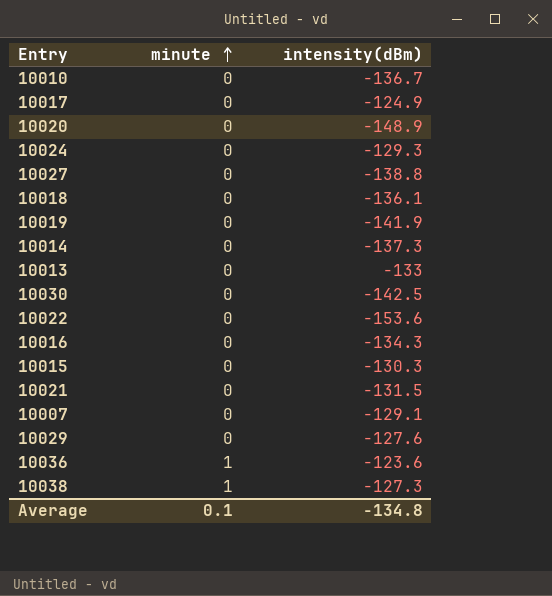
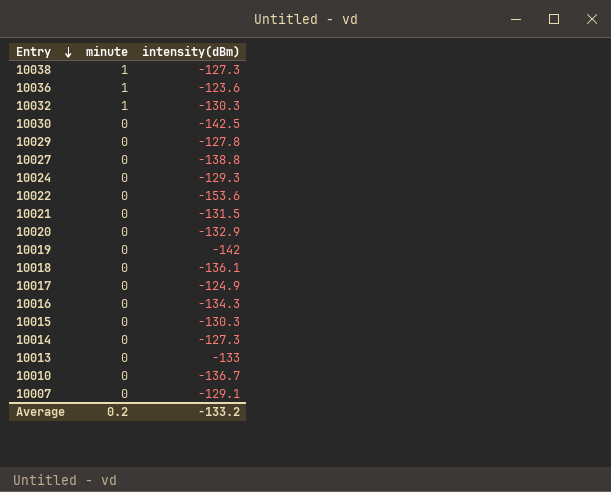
row order: minute ascending -> Entry descending
row 10032: none -> 1 | -130.3
10029 | intensity(dBm): -127.6 -> -127.8
10020 | intensity(dBm): -148.9 -> -132.9
10019 | intensity(dBm): -141.9 -> -142
10014 | intensity(dBm): -137.3 -> -127.3
Average | minute: 0.1 -> 0.2
Average | intensity(dBm): -134.8 -> -133.2

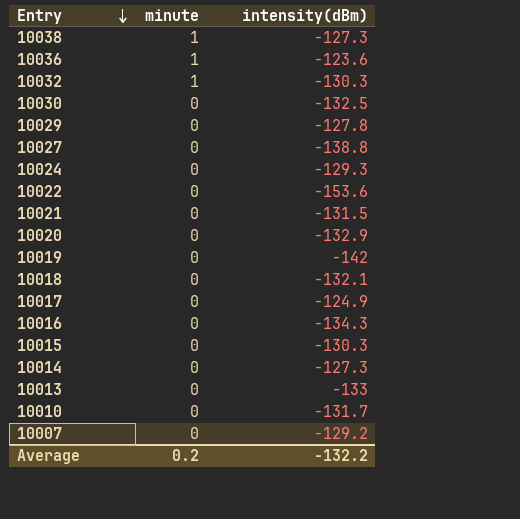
10030 | intensity(dBm): -142.5 -> -132.5
10018 | intensity(dBm): -136.1 -> -132.1
10010 | intensity(dBm): -136.7 -> -131.7
10007 | intensity(dBm): -129.1 -> -129.2
Average | intensity(dBm): -133.2 -> -132.2

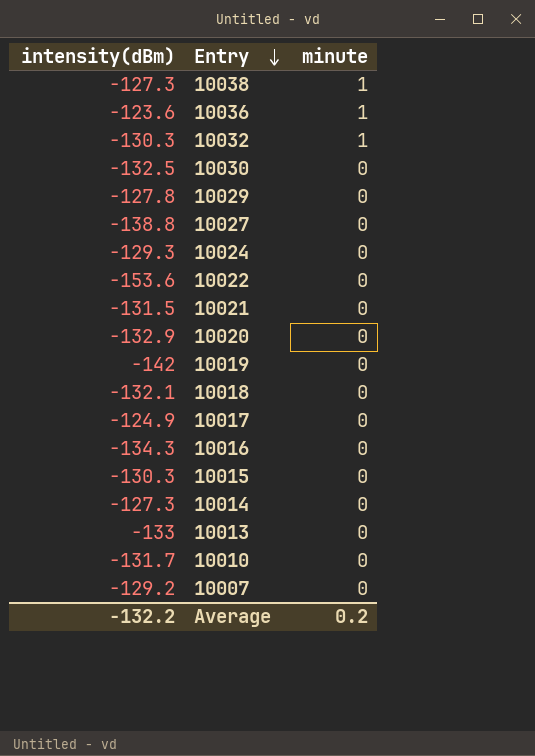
column intensity(dBm) | position: 3 -> 1

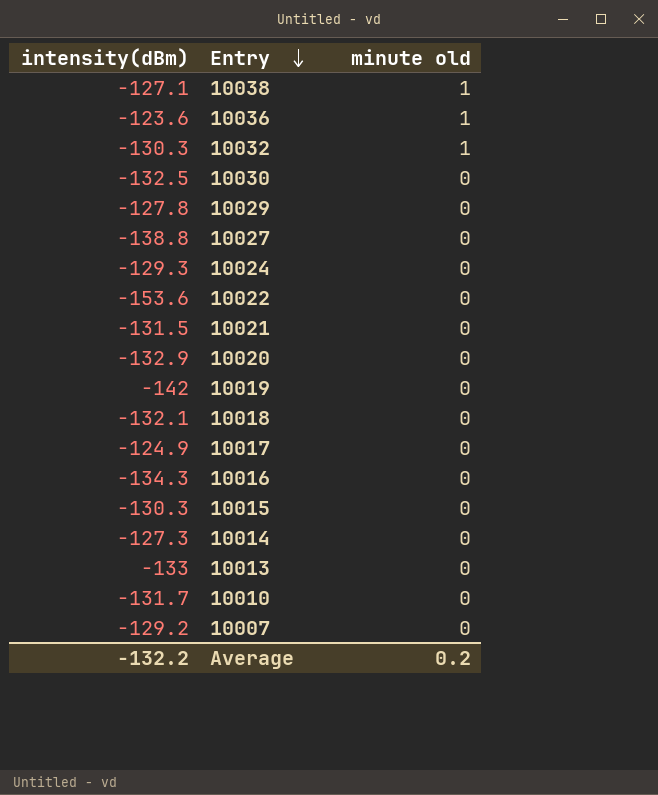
column name: minute -> minute old
10038 | intensity(dBm): -127.3 -> -127.1

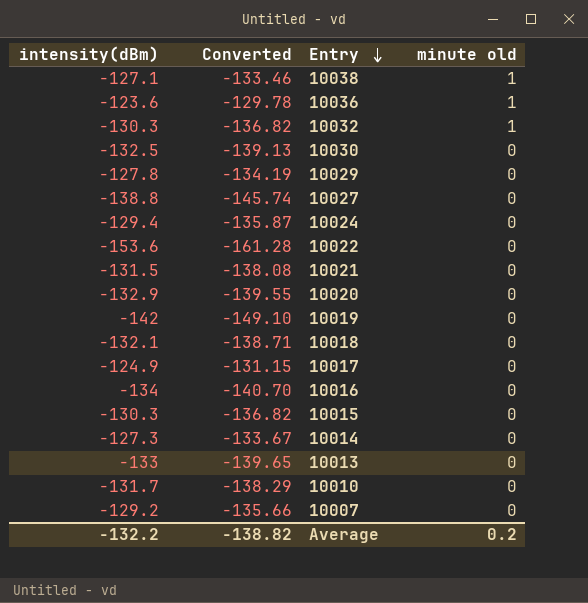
column Converted | formula: none -> [intensity(dBm)] * 1.05
10024 | intensity(dBm): -129.3 -> -129.4
10016 | intensity(dBm): -134.3 -> -134

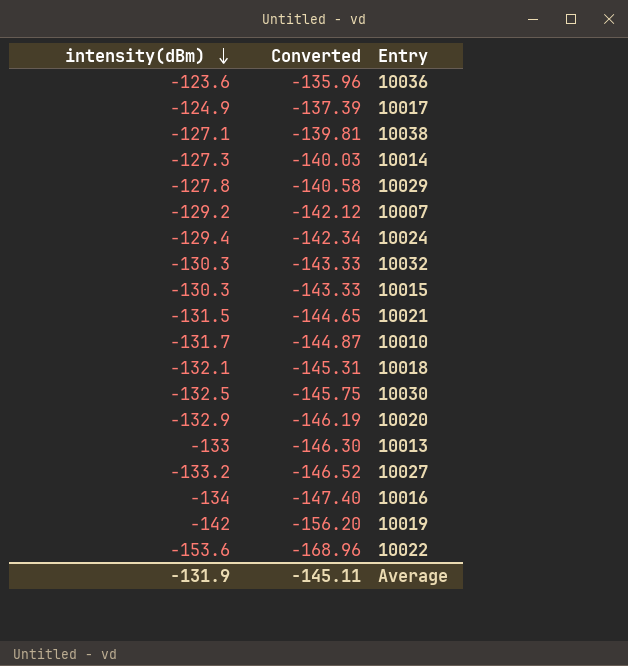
row order: Entry descending -> intensity(dBm) descending
column minute old | position: 4 -> none
column Converted | formula: [intensity(dBm)] * 1.05 -> [intensity(dBm)] * 1.1
10027 | intensity(dBm): -138.8 -> -133.2
Average | intensity(dBm): -132.2 -> -131.9
Average | Converted: -138.82 -> -145.11

